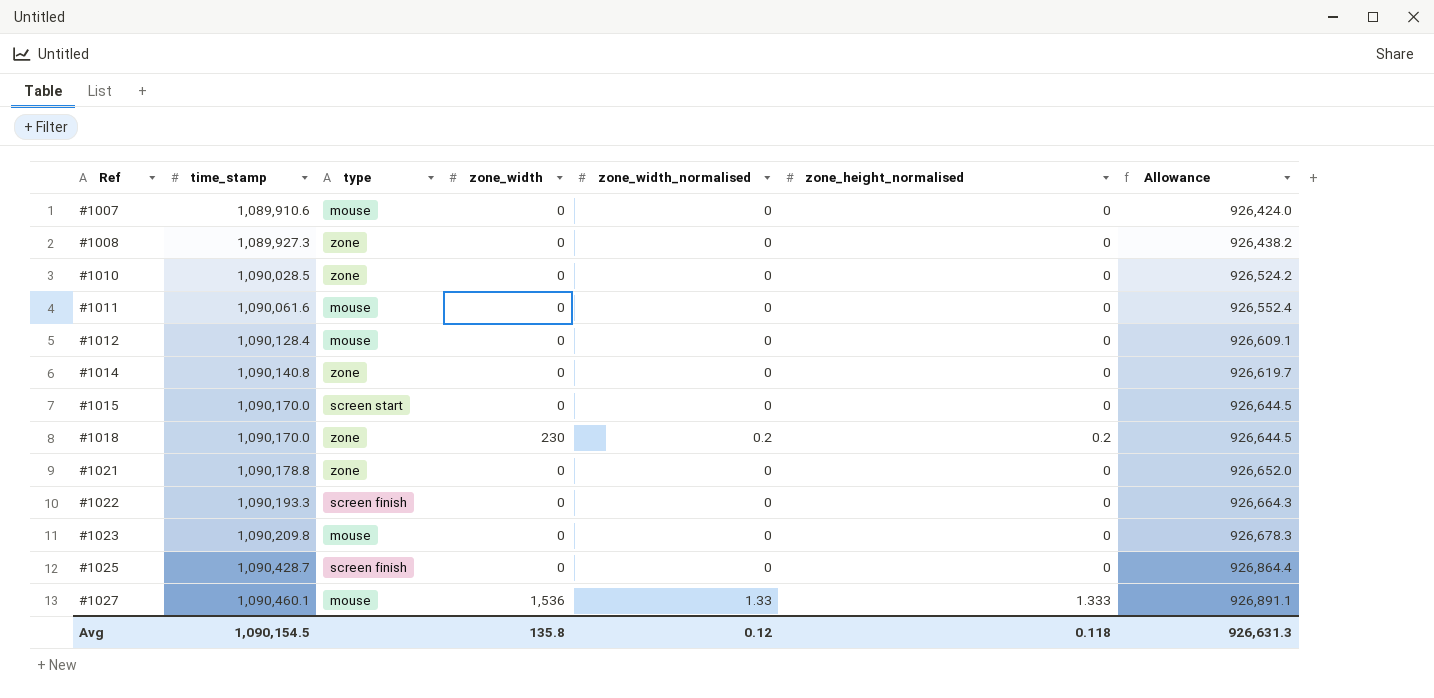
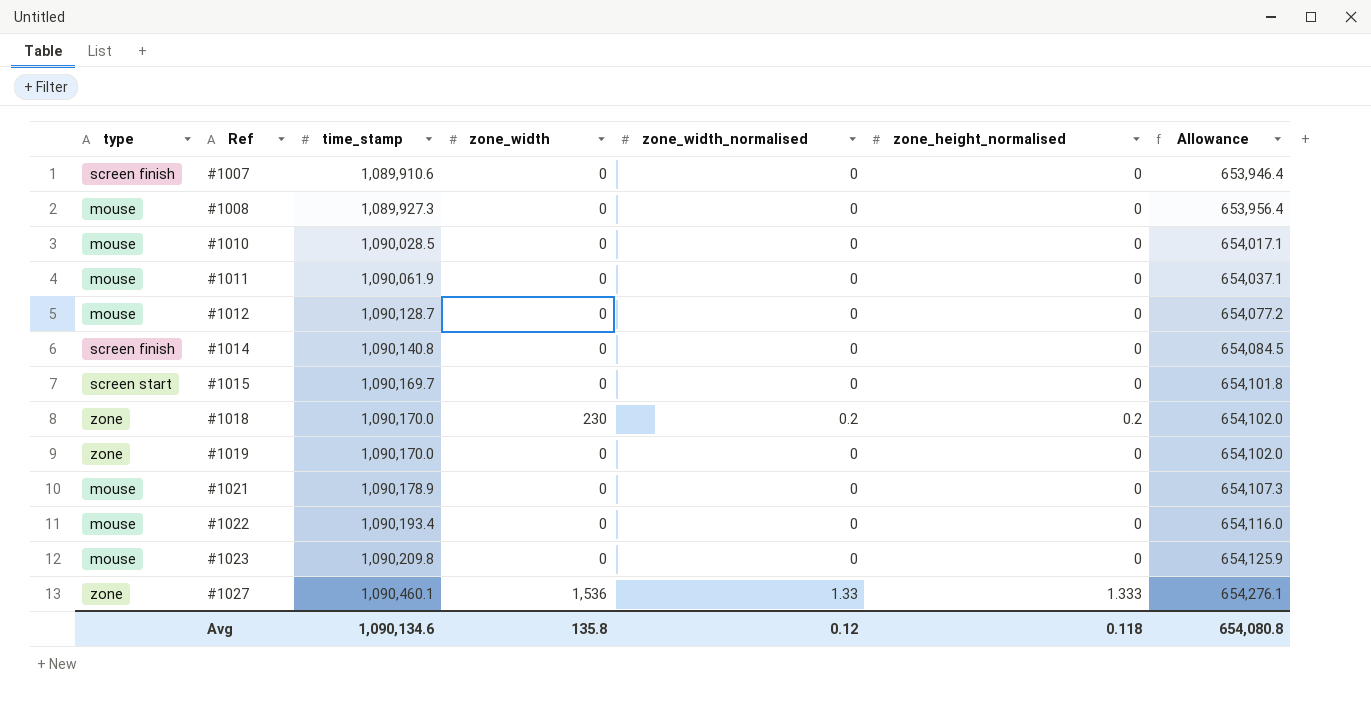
column type | position: 3 -> 1
column Allowance | formula: [time_stamp] * 0.85 -> [time_stamp] * 0.6
row #1025: 1,090,428.7 | screen finish | 0 | 0 | 0 | 926,864.4 -> none
#1007 | type: mouse -> screen finish
#1008 | type: zone -> mouse
#1010 | type: zone -> mouse
#1011 | time_stamp: 1,090,061.6 -> 1,090,061.9
#1012 | time_stamp: 1,090,128.4 -> 1,090,128.7
#1014 | type: zone -> screen finish
#1015 | time_stamp: 1,090,170.0 -> 1,090,169.7
row #1019: none -> zone | 1,090,170.0 | 0 | 0 | 0 | 654,102.0
#1021 | type: zone -> mouse
#1021 | time_stamp: 1,090,178.8 -> 1,090,178.9
#1022 | type: screen finish -> mouse
#1022 | time_stamp: 1,090,193.3 -> 1,090,193.4
#1027 | type: mouse -> zone
Avg | time_stamp: 1,090,154.5 -> 1,090,134.6
Avg | Allowance: 926,631.3 -> 654,080.8

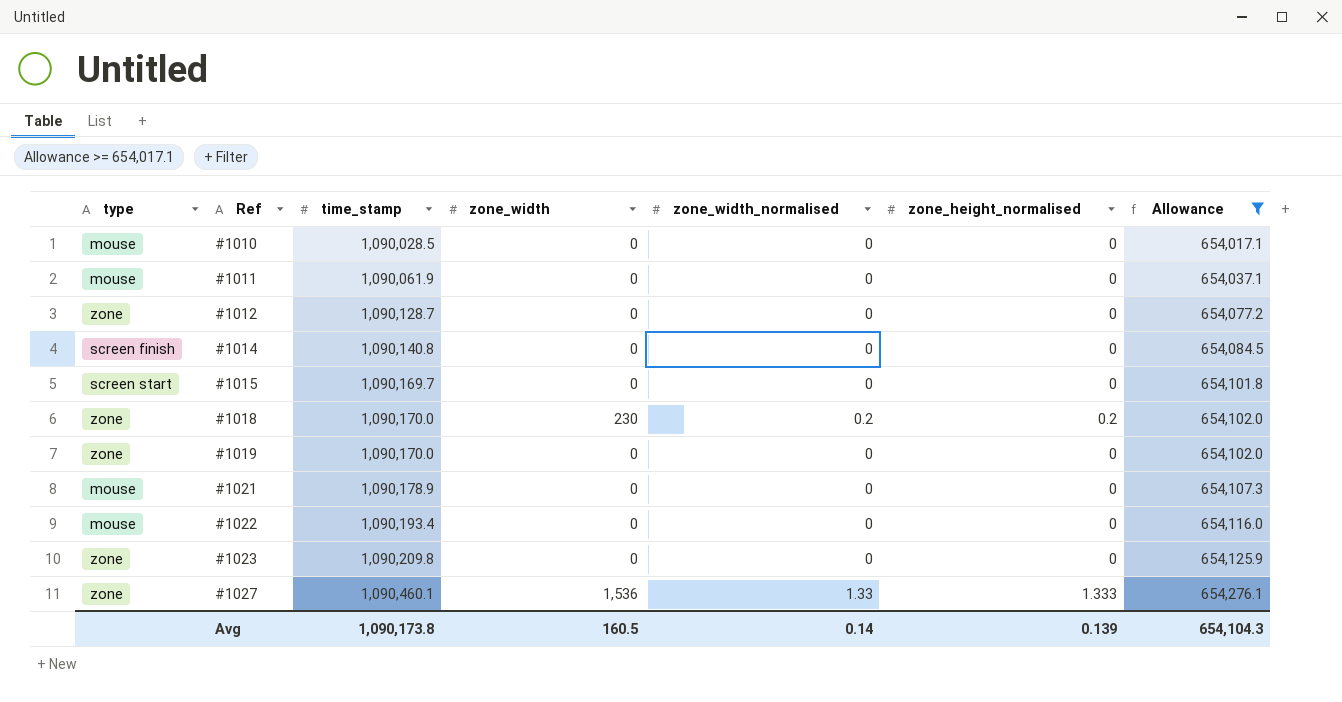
filter: none -> Allowance >= 654,017.1
#1012 | type: mouse -> zone
#1023 | type: mouse -> zone
Avg | time_stamp: 1,090,134.6 -> 1,090,173.8
Avg | zone_width: 135.8 -> 160.5
Avg | zone_width_normalised: 0.12 -> 0.14
Avg | zone_height_normalised: 0.118 -> 0.139
Avg | Allowance: 654,080.8 -> 654,104.3

